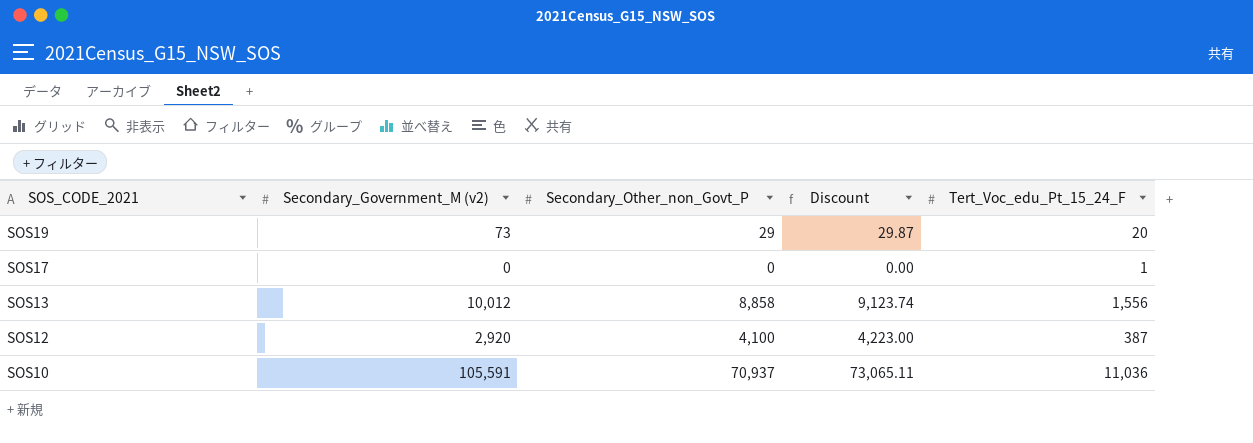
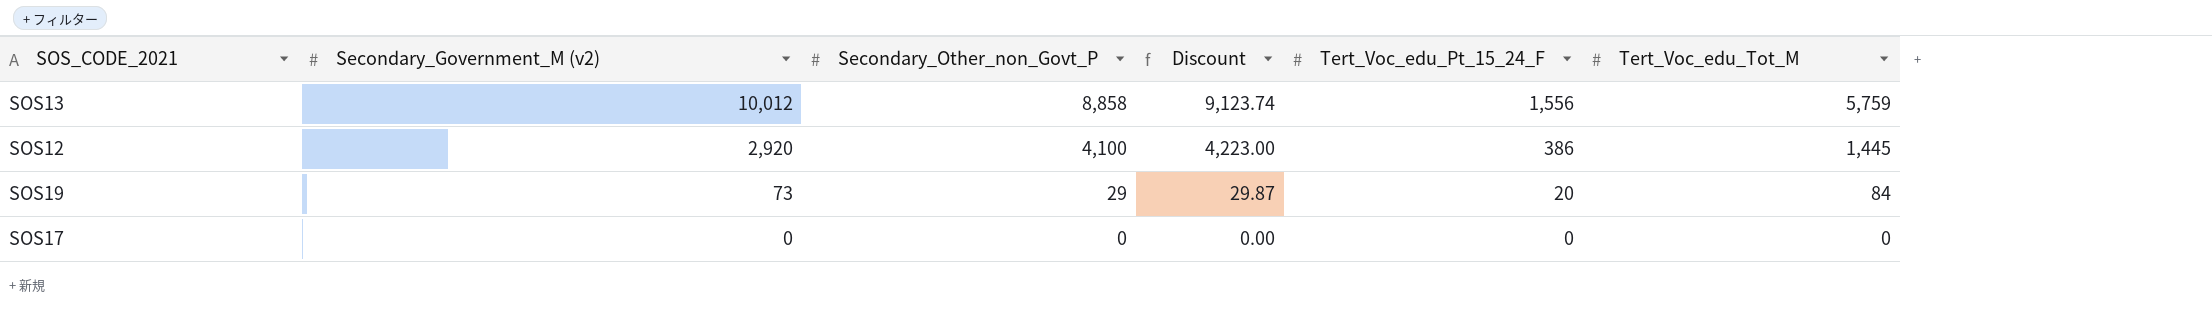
row order: SOS_CODE_2021 descending -> Secondary_Government_M (v2) descending
column Tert_Voc_edu_Tot_M | position: none -> 6
row SOS10: 105,591 | 70,937 | 73,065.11 | 11,036 -> none
SOS12 | Tert_Voc_edu_Pt_15_24_F: 387 -> 386
SOS17 | Tert_Voc_edu_Pt_15_24_F: 1 -> 0

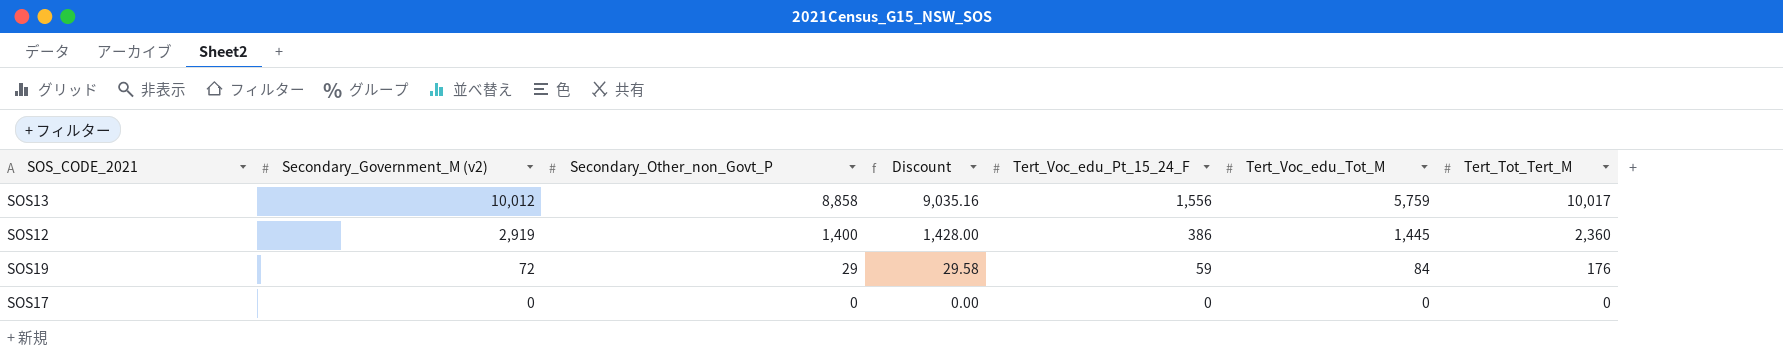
column Discount | formula: [Secondary_Other_non_Govt_P] * 1.03 -> [Secondary_Other_non_Govt_P] * 1.02
column Tert_Tot_Tert_M | position: none -> 7
SOS12 | Secondary_Government_M (v2): 2,920 -> 2,919
SOS12 | Secondary_Other_non_Govt_P: 4,100 -> 1,400
SOS19 | Secondary_Government_M (v2): 73 -> 72
SOS19 | Tert_Voc_edu_Pt_15_24_F: 20 -> 59

